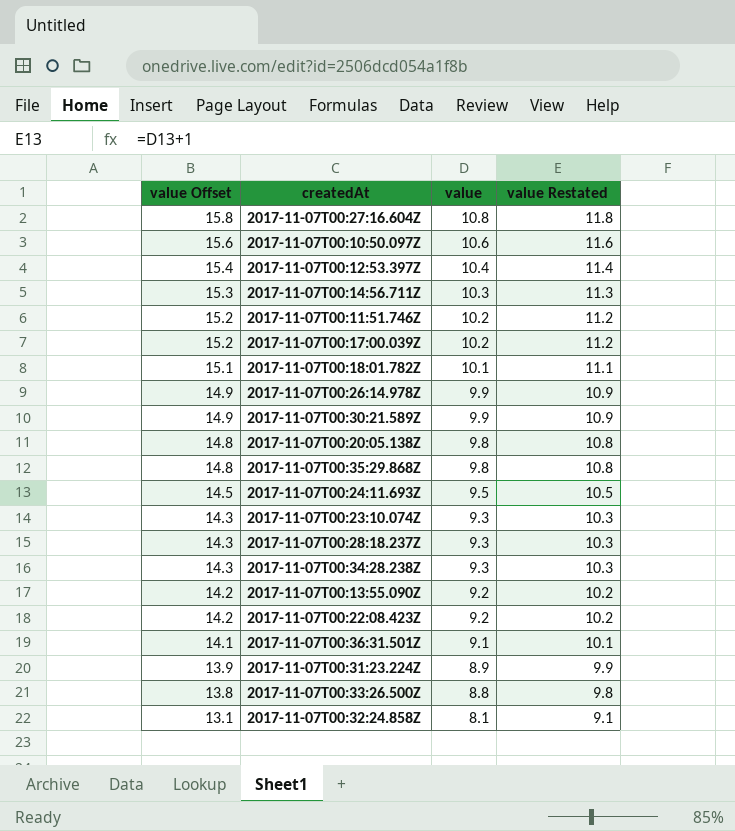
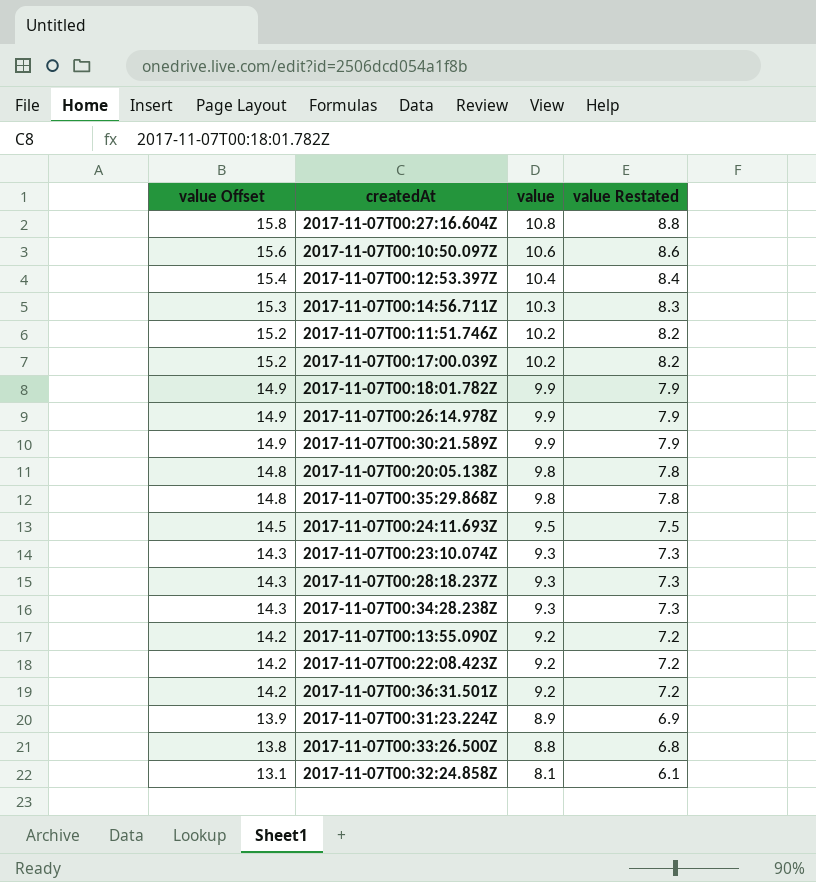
column value Restated | formula: [value] + 1 -> [value] - 2
2017-11-07T00:18:01.782Z | value Offset: 15.1 -> 14.9
2017-11-07T00:18:01.782Z | value: 10.1 -> 9.9
2017-11-07T00:36:31.501Z | value Offset: 14.1 -> 14.2
2017-11-07T00:36:31.501Z | value: 9.1 -> 9.2

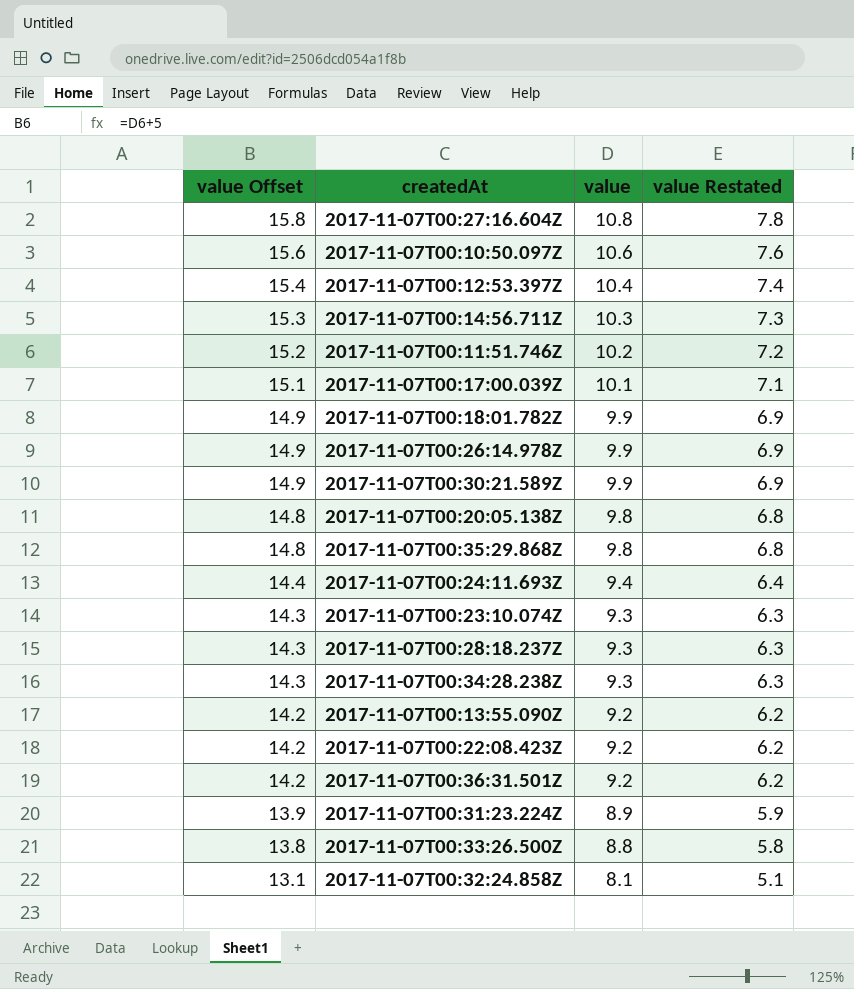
column value Restated | formula: [value] - 2 -> [value] - 3
2017-11-07T00:17:00.039Z | value Offset: 15.2 -> 15.1
2017-11-07T00:17:00.039Z | value: 10.2 -> 10.1
2017-11-07T00:24:11.693Z | value Offset: 14.5 -> 14.4
2017-11-07T00:24:11.693Z | value: 9.5 -> 9.4

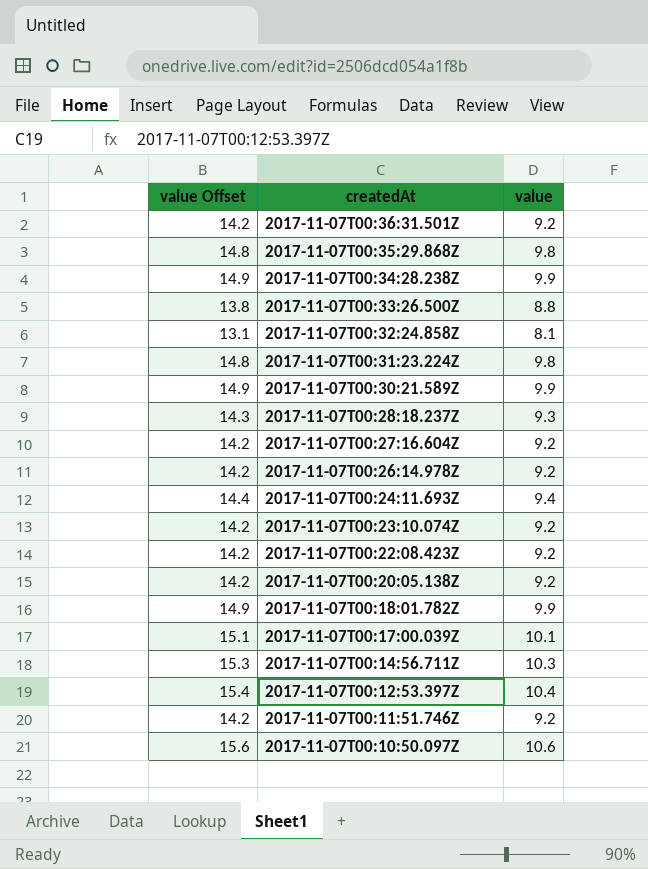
row order: value Offset descending -> createdAt descending
column value Restated | formula: [value] - 3 -> none
row 2017-11-07T00:13:55.090Z: 14.2 | 9.2 | 6.2 -> none
2017-11-07T00:34:28.238Z | value Offset: 14.3 -> 14.9
2017-11-07T00:34:28.238Z | value: 9.3 -> 9.9
2017-11-07T00:31:23.224Z | value Offset: 13.9 -> 14.8
2017-11-07T00:31:23.224Z | value: 8.9 -> 9.8
2017-11-07T00:27:16.604Z | value Offset: 15.8 -> 14.2
2017-11-07T00:27:16.604Z | value: 10.8 -> 9.2
2017-11-07T00:26:14.978Z | value Offset: 14.9 -> 14.2
2017-11-07T00:26:14.978Z | value: 9.9 -> 9.2
2017-11-07T00:23:10.074Z | value Offset: 14.3 -> 14.2
2017-11-07T00:23:10.074Z | value: 9.3 -> 9.2
2017-11-07T00:20:05.138Z | value Offset: 14.8 -> 14.2
2017-11-07T00:20:05.138Z | value: 9.8 -> 9.2
2017-11-07T00:11:51.746Z | value Offset: 15.2 -> 14.2
2017-11-07T00:11:51.746Z | value: 10.2 -> 9.2

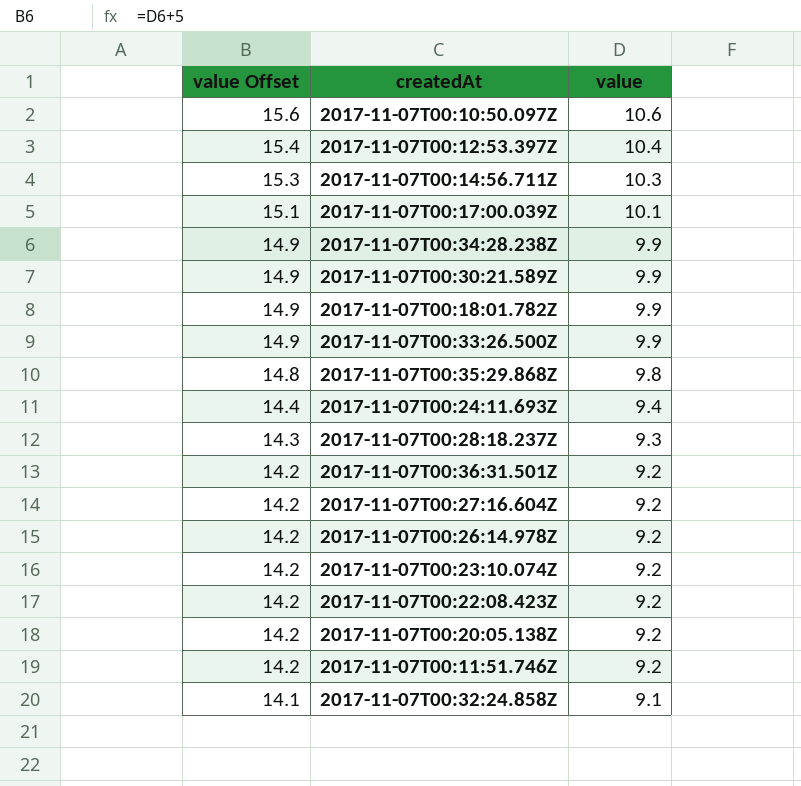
row order: createdAt descending -> value Offset descending
row 2017-11-07T00:31:23.224Z: 14.8 | 9.8 -> none
2017-11-07T00:33:26.500Z | value Offset: 13.8 -> 14.9
2017-11-07T00:33:26.500Z | value: 8.8 -> 9.9
2017-11-07T00:32:24.858Z | value Offset: 13.1 -> 14.1
2017-11-07T00:32:24.858Z | value: 8.1 -> 9.1

